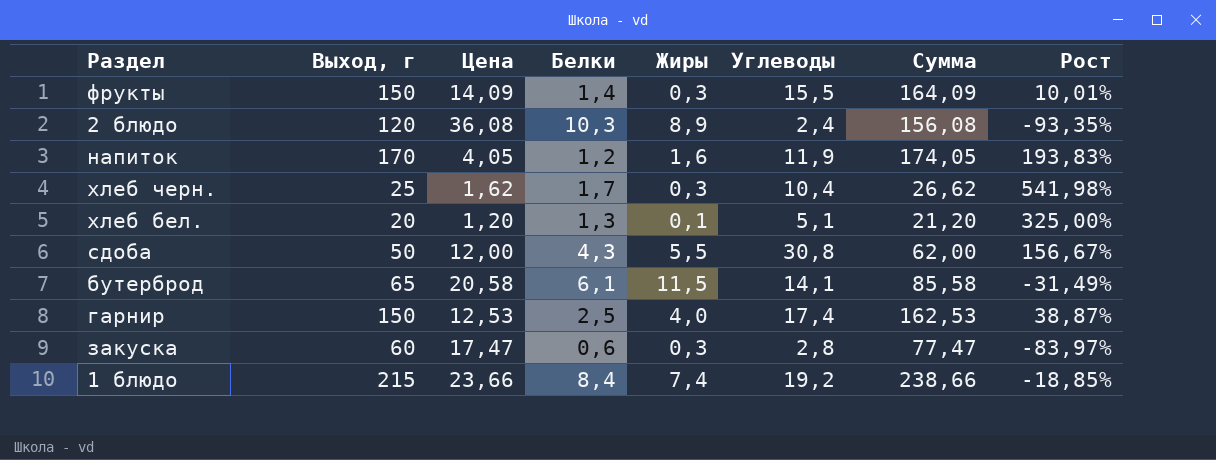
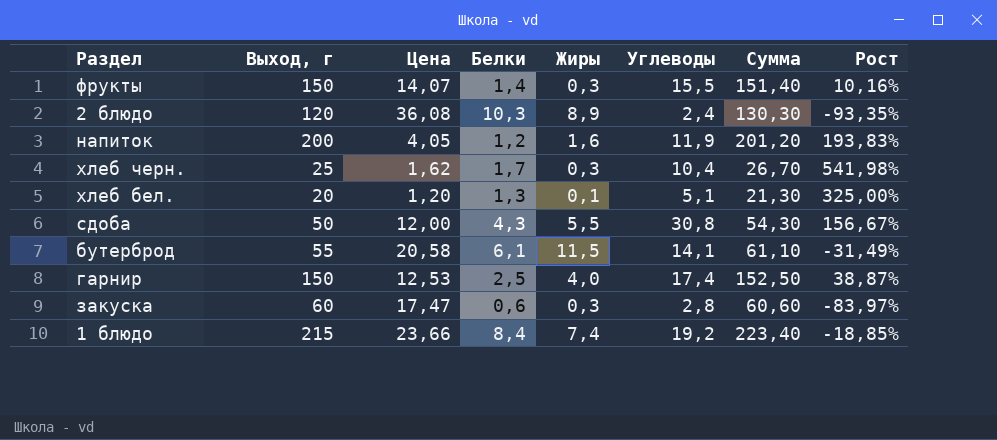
column Сумма | formula: [Выход, г] + [Цена] -> [Выход, г] + [Белки]
фрукты | Цена: 14,09 -> 14,07
фрукты | Рост: 10,01% -> 10,16%
напиток | Выход, г: 170 -> 200
бутерброд | Выход, г: 65 -> 55

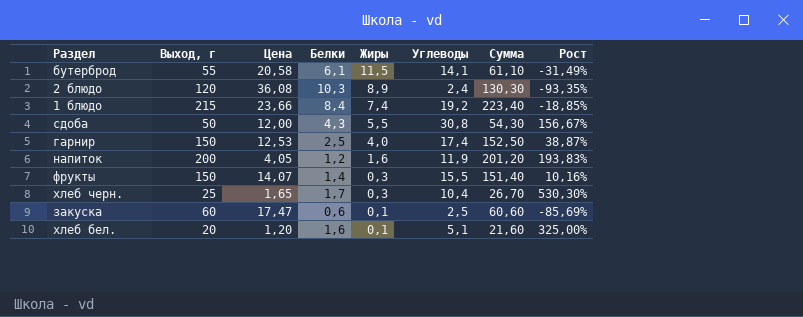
row order: none -> Жиры descending
хлеб черн. | Цена: 1,62 -> 1,65
хлеб черн. | Рост: 541,98% -> 530,30%
закуска | Жиры: 0,3 -> 0,1
закуска | Углеводы: 2,8 -> 2,5
закуска | Рост: -83,97% -> -85,69%
хлеб бел. | Белки: 1,3 -> 1,6
хлеб бел. | Сумма: 21,30 -> 21,60

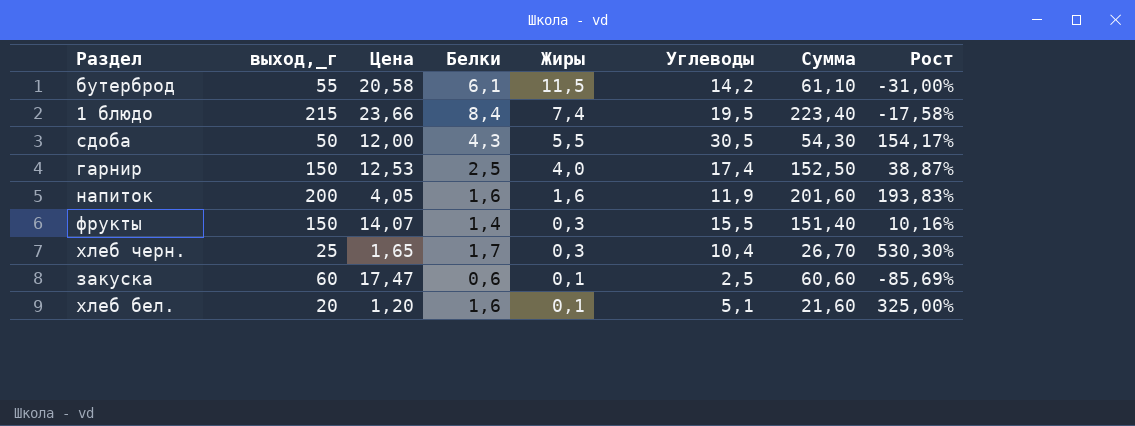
column name: Выход, г -> выход,_г
row 2 блюдо: 120 | 36,08 | 10,3 | 8,9 | 2,4 | 130,30 | -93,35% -> none
бутерброд | Углеводы: 14,1 -> 14,2
бутерброд | Рост: -31,49% -> -31,00%
1 блюдо | Углеводы: 19,2 -> 19,5
1 блюдо | Рост: -18,85% -> -17,58%
сдоба | Углеводы: 30,8 -> 30,5
сдоба | Рост: 156,67% -> 154,17%
напиток | Белки: 1,2 -> 1,6
напиток | Сумма: 201,20 -> 201,60

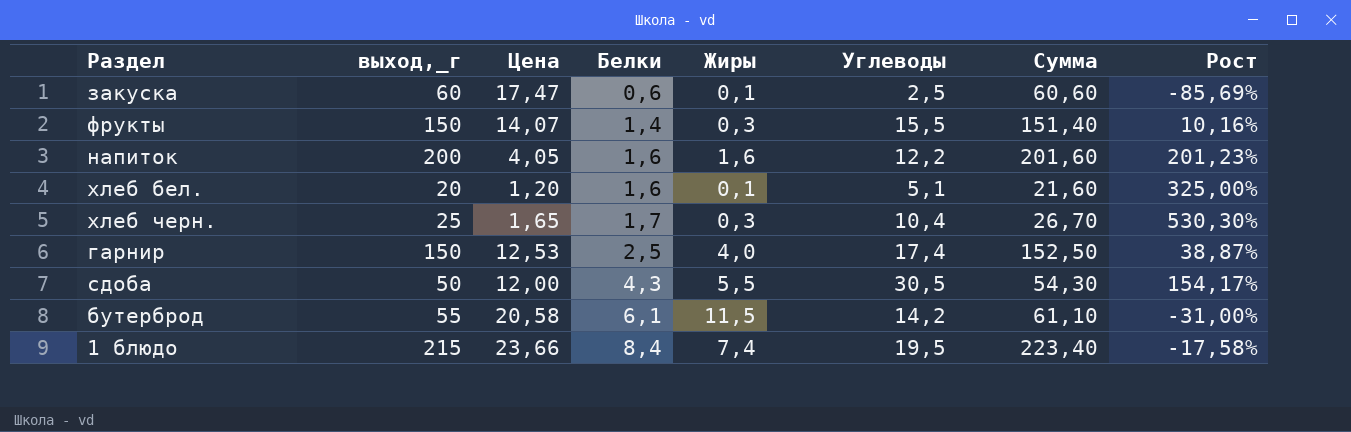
row order: Жиры descending -> Белки ascending
напиток | Углеводы: 11,9 -> 12,2
напиток | Рост: 193,83% -> 201,23%

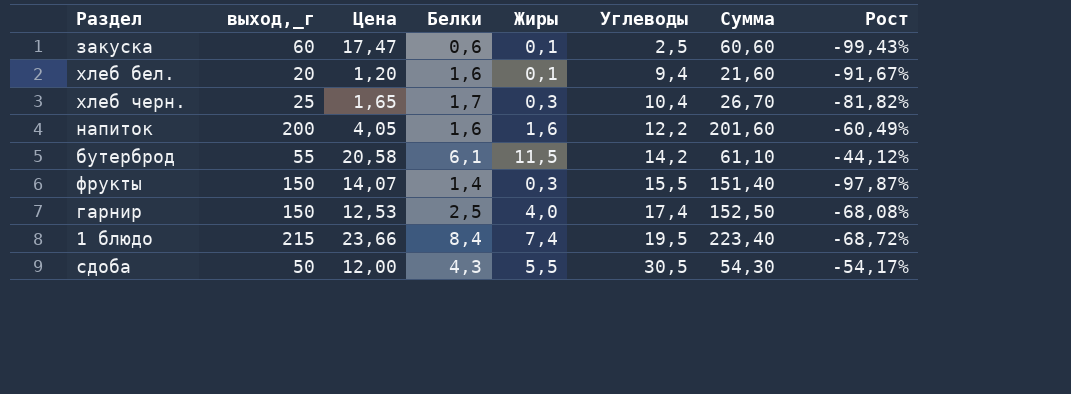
row order: Белки ascending -> Углеводы ascending
column Рост | formula: ([Углеводы] - [Цена]) / [Цена] -> ([Жиры] - [Цена]) / [Цена]
хлеб бел. | Углеводы: 5,1 -> 9,4

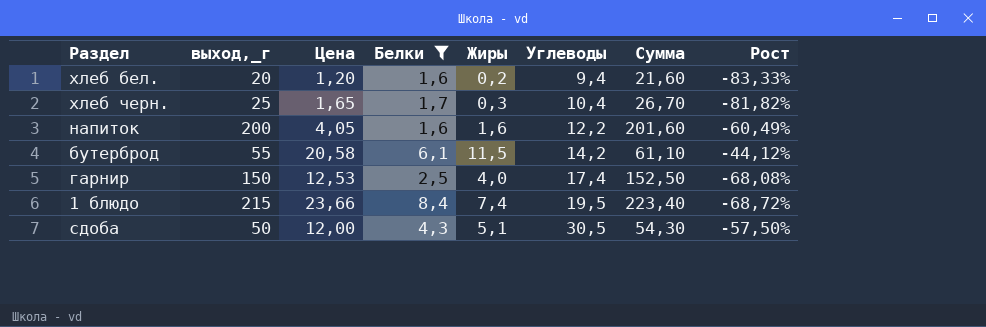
filter: none -> Белки >= 1,6
хлеб бел. | Жиры: 0,1 -> 0,2
хлеб бел. | Рост: -91,67% -> -83,33%
сдоба | Жиры: 5,5 -> 5,1
сдоба | Рост: -54,17% -> -57,50%

